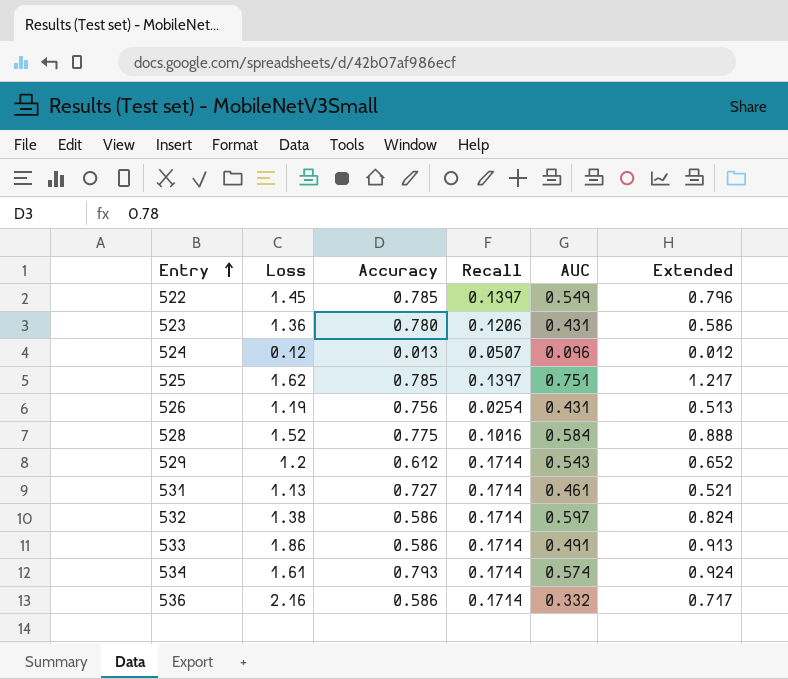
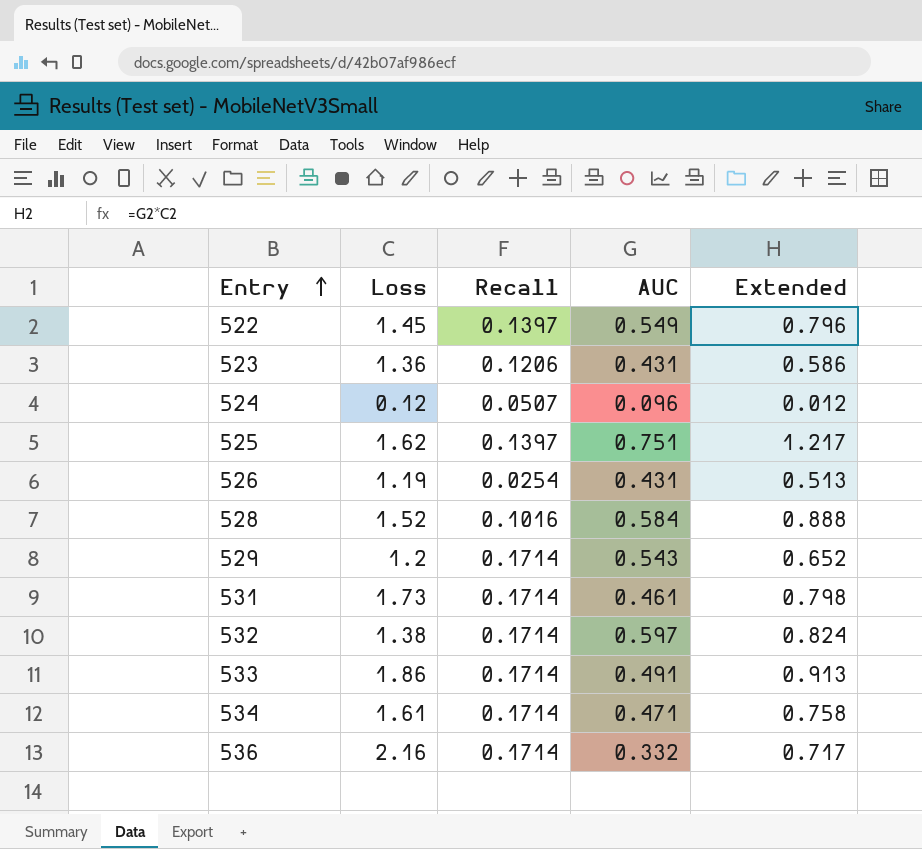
column Accuracy | position: 3 -> none
531 | Loss: 1.13 -> 1.73
531 | Extended: 0.521 -> 0.798
534 | AUC: 0.574 -> 0.471
534 | Extended: 0.924 -> 0.758

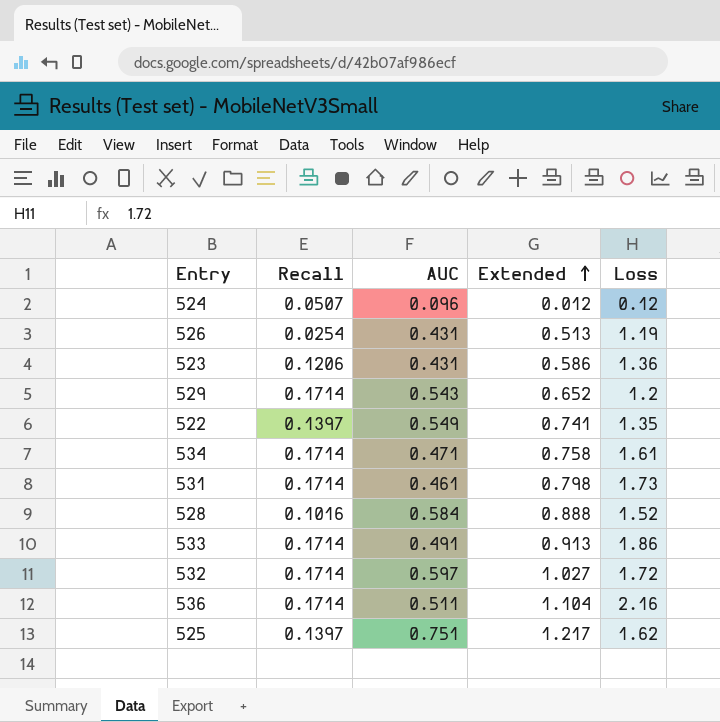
row order: Entry ascending -> Extended ascending
column Loss | position: 2 -> 5
522 | Extended: 0.796 -> 0.741
522 | Loss: 1.45 -> 1.35
532 | Extended: 0.824 -> 1.027
532 | Loss: 1.38 -> 1.72
536 | AUC: 0.332 -> 0.511
536 | Extended: 0.717 -> 1.104

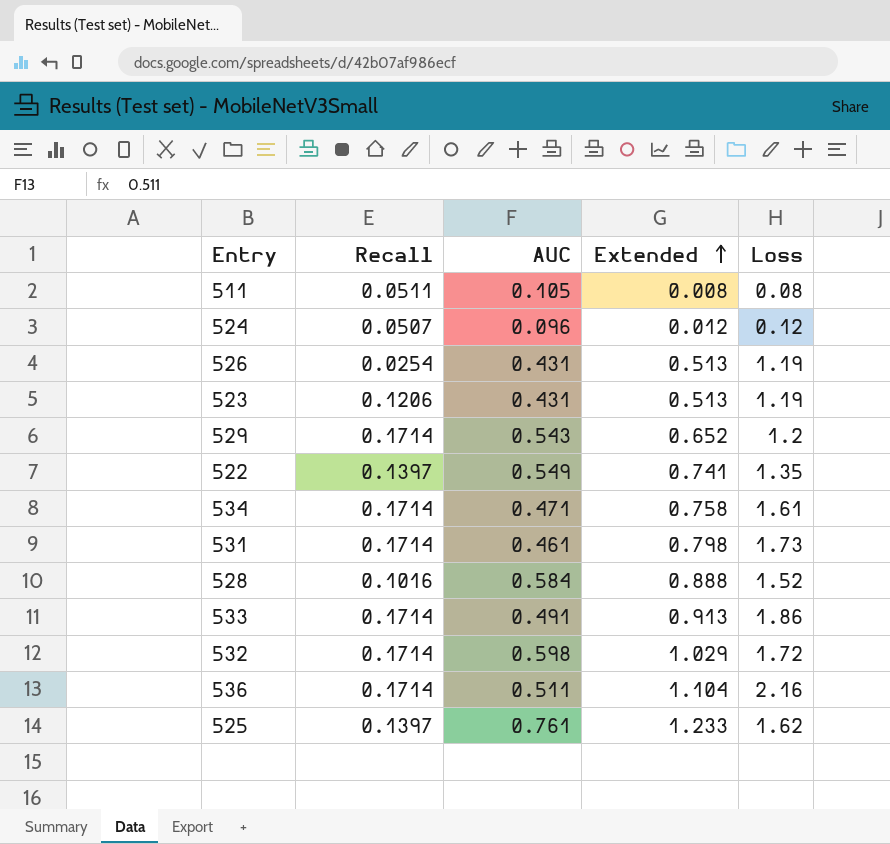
row 511: none -> 0.0511 | 0.105 | 0.008 | 0.08
523 | Extended: 0.586 -> 0.513
523 | Loss: 1.36 -> 1.19
532 | AUC: 0.597 -> 0.598
532 | Extended: 1.027 -> 1.029
525 | AUC: 0.751 -> 0.761
525 | Extended: 1.217 -> 1.233

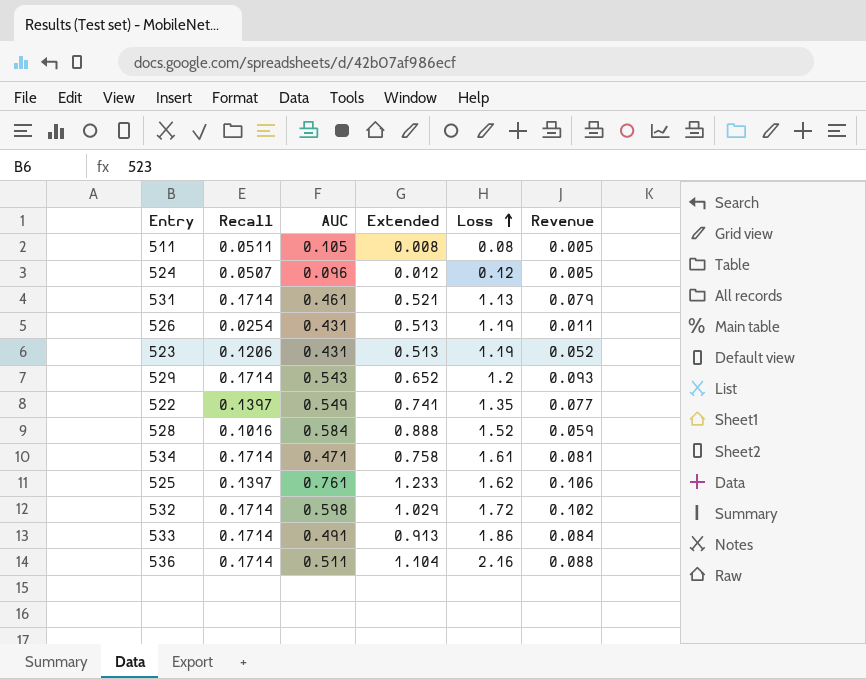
row order: Extended ascending -> Loss ascending
column Revenue | formula: none -> [Recall] * [AUC]
531 | Extended: 0.798 -> 0.521
531 | Loss: 1.73 -> 1.13

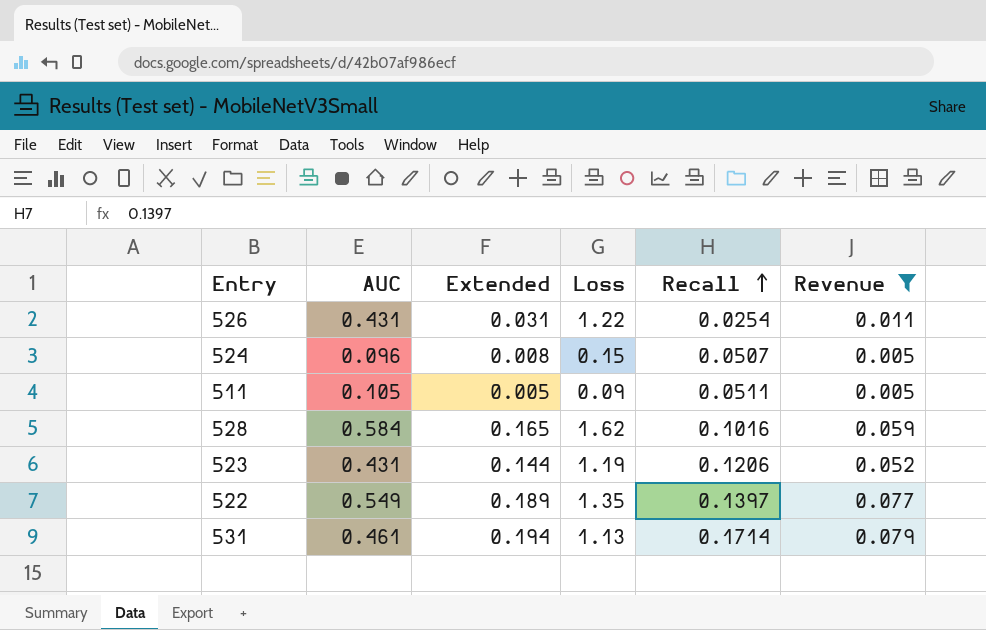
filter: none -> Revenue <= 0.079
row order: Loss ascending -> Recall ascending
column Extended | formula: [AUC] * [Loss] -> [Loss] * [Recall]
column Recall | position: 2 -> 5
526 | Loss: 1.19 -> 1.22
524 | Loss: 0.12 -> 0.15
511 | Loss: 0.08 -> 0.09
528 | Loss: 1.52 -> 1.62

